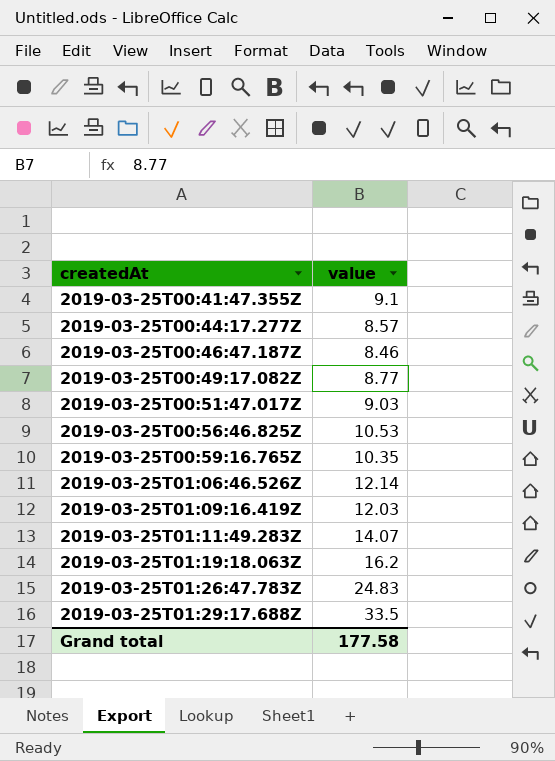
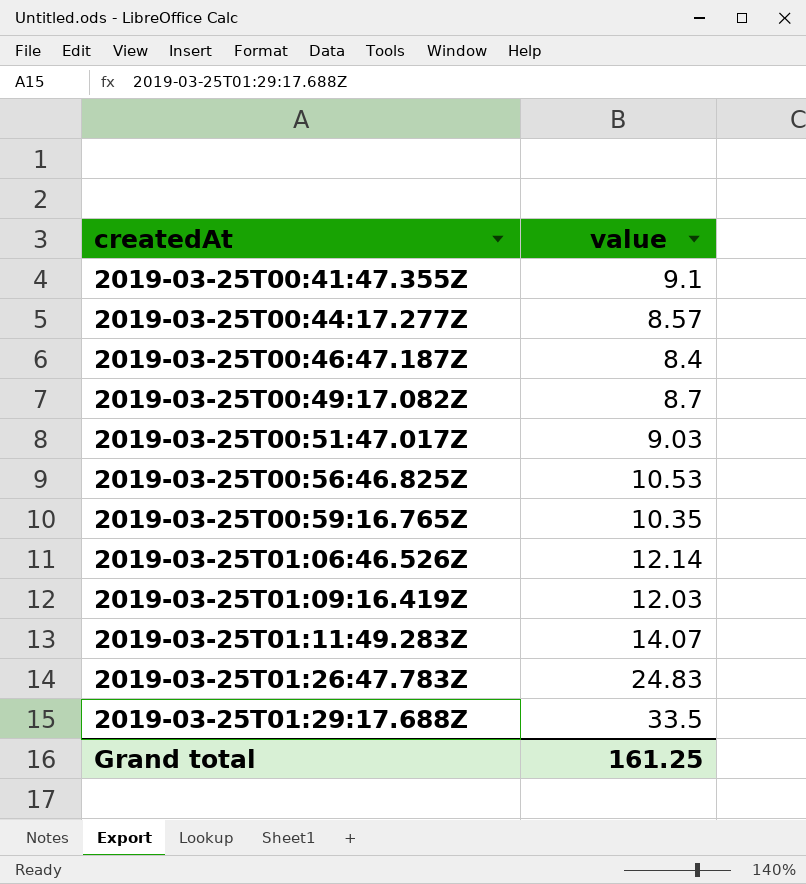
row 2019-03-25T01:19:18.063Z: 16.2 -> none
2019-03-25T00:46:47.187Z | value: 8.46 -> 8.4
2019-03-25T00:49:17.082Z | value: 8.77 -> 8.7
Grand total | value: 177.58 -> 161.25

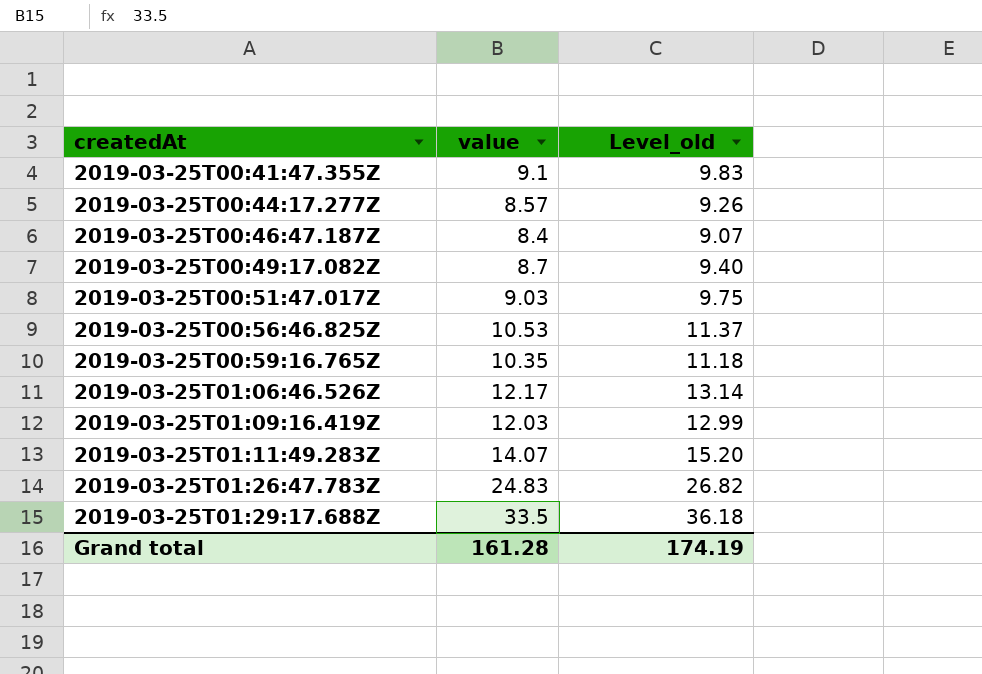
column Level_old | formula: none -> [value] * 1.08
2019-03-25T01:06:46.526Z | value: 12.14 -> 12.17
Grand total | value: 161.25 -> 161.28

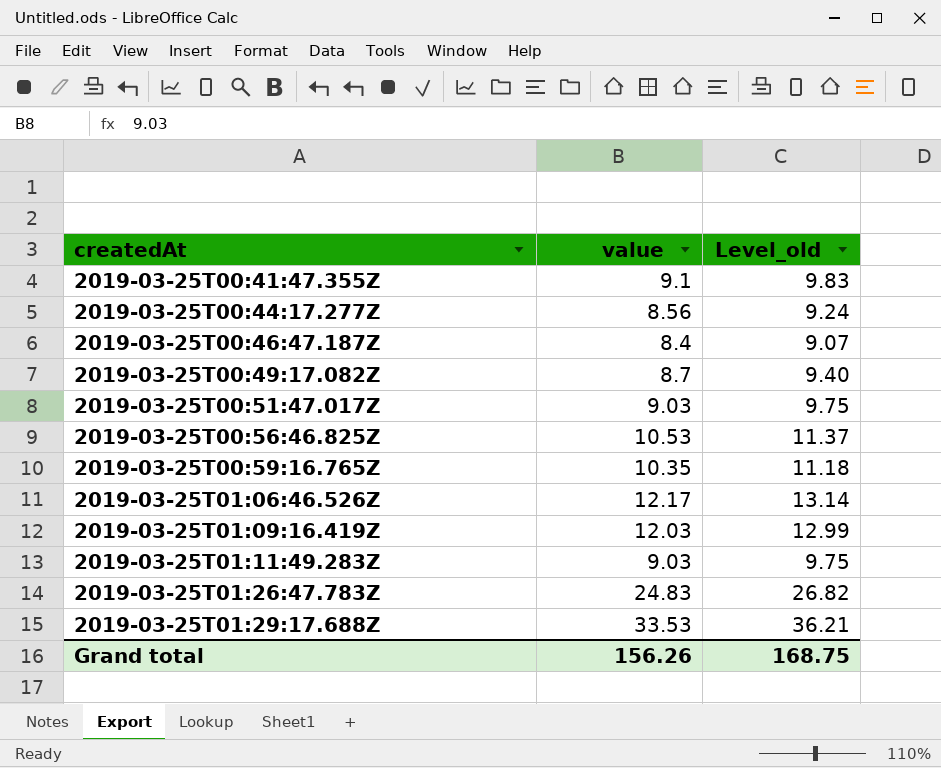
2019-03-25T00:44:17.277Z | value: 8.57 -> 8.56
2019-03-25T00:44:17.277Z | Level_old: 9.26 -> 9.24
2019-03-25T01:11:49.283Z | value: 14.07 -> 9.03
2019-03-25T01:11:49.283Z | Level_old: 15.20 -> 9.75
2019-03-25T01:29:17.688Z | value: 33.5 -> 33.53
2019-03-25T01:29:17.688Z | Level_old: 36.18 -> 36.21
Grand total | value: 161.28 -> 156.26
Grand total | Level_old: 174.19 -> 168.75

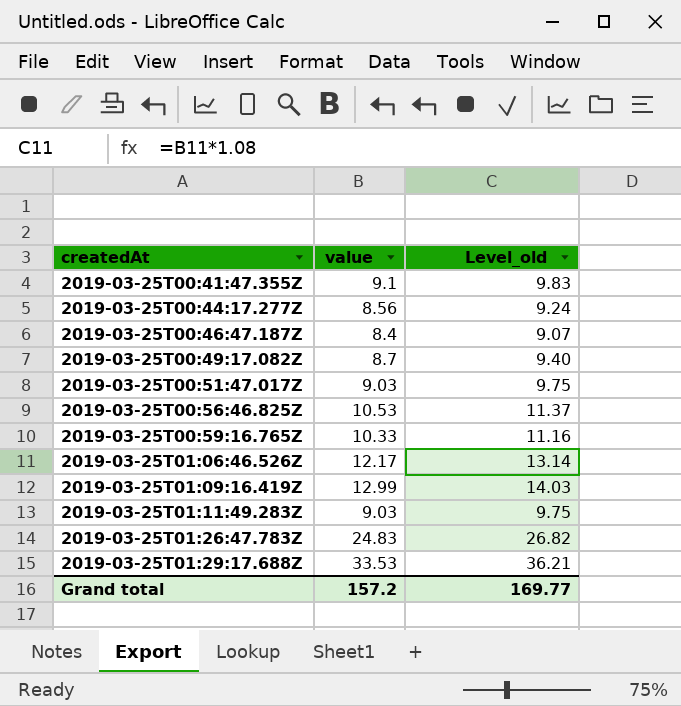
2019-03-25T00:59:16.765Z | value: 10.35 -> 10.33
2019-03-25T00:59:16.765Z | Level_old: 11.18 -> 11.16
2019-03-25T01:09:16.419Z | value: 12.03 -> 12.99
2019-03-25T01:09:16.419Z | Level_old: 12.99 -> 14.03
Grand total | value: 156.26 -> 157.2
Grand total | Level_old: 168.75 -> 169.77

